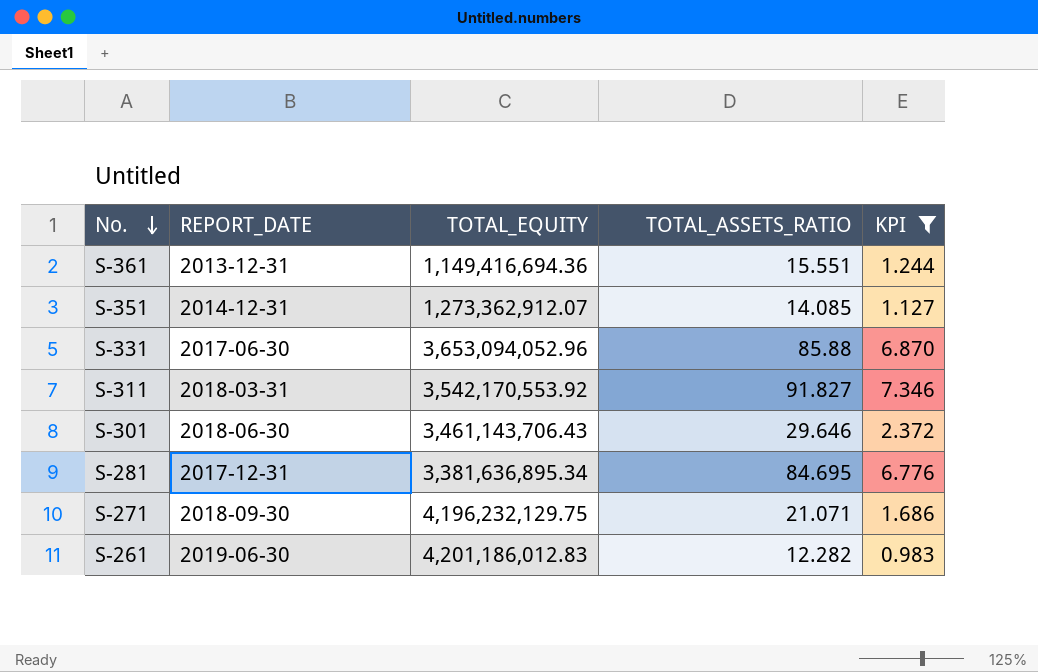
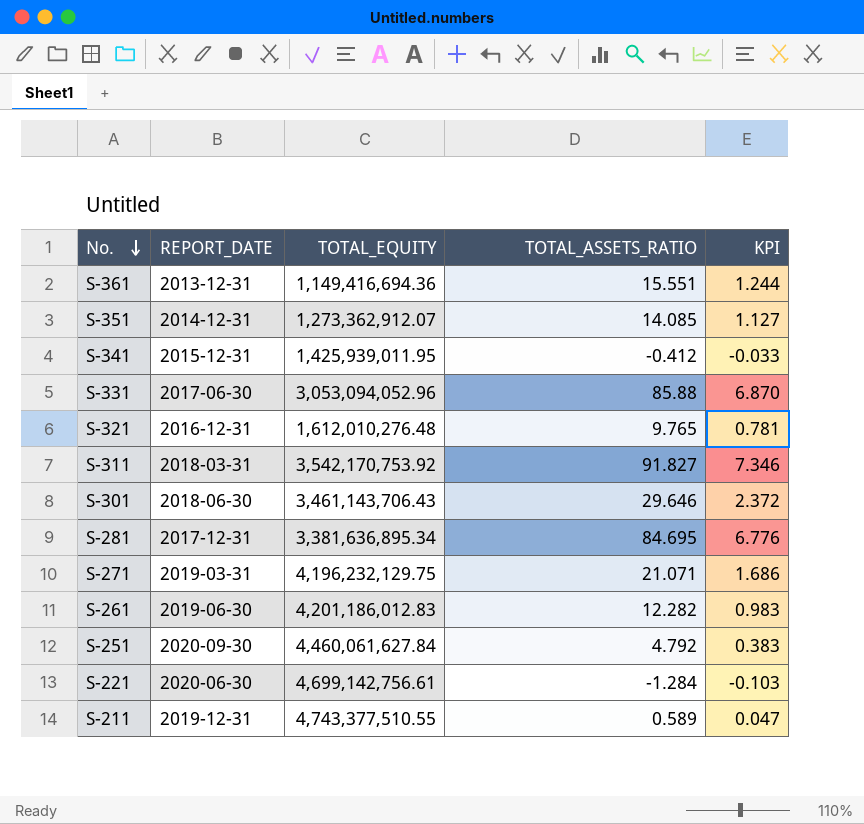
filter: KPI >= 0.983 -> none
S-331 | TOTAL_EQUITY: 3,653,094,052.96 -> 3,053,094,052.96
S-311 | TOTAL_EQUITY: 3,542,170,553.92 -> 3,542,170,753.92
S-271 | REPORT_DATE: 2018-09-30 -> 2019-03-31

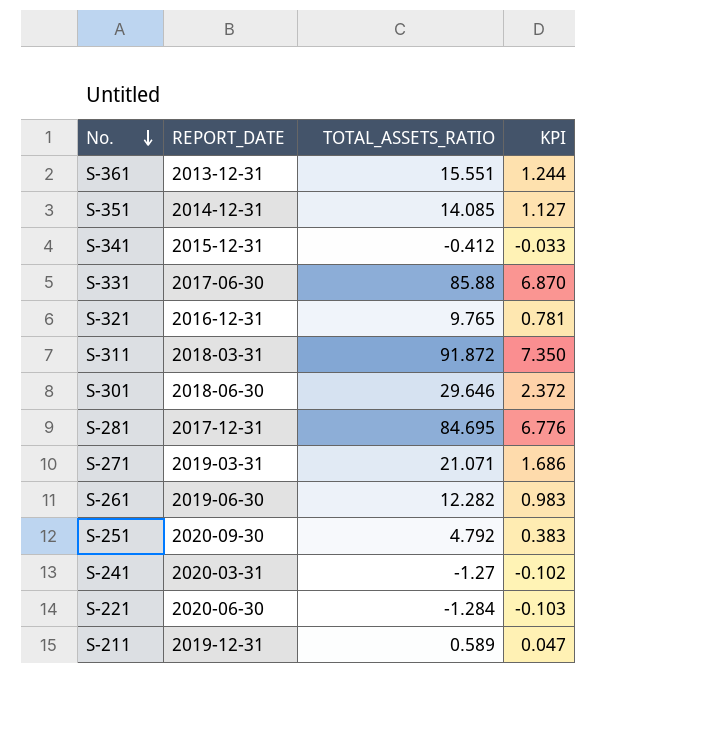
column TOTAL_EQUITY | position: 3 -> none
S-311 | TOTAL_ASSETS_RATIO: 91.827 -> 91.872
S-311 | KPI: 7.346 -> 7.350
row S-241: none -> 2020-03-31 | -1.27 | -0.102

